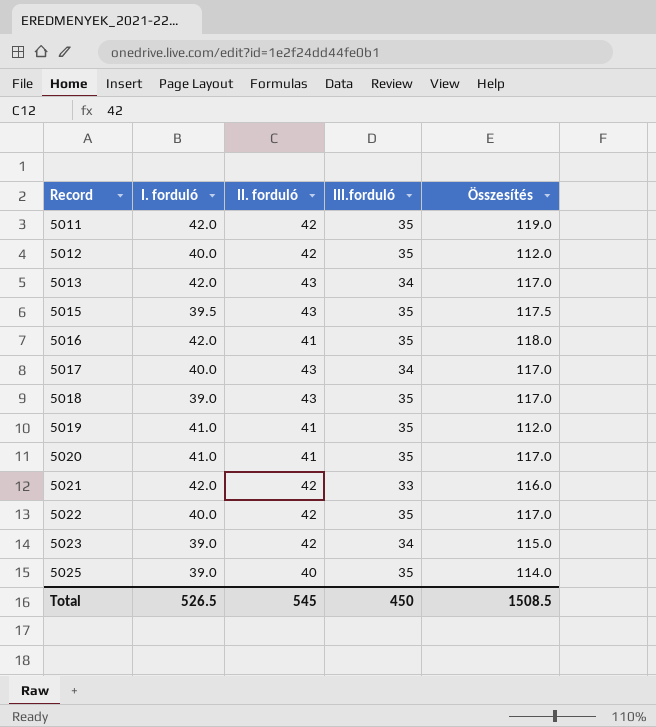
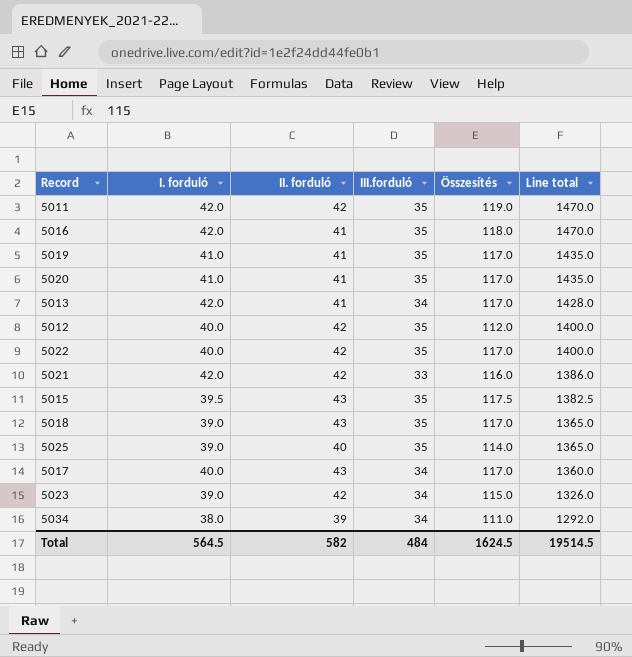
row order: Record ascending -> Line total descending
column Line total | formula: none -> [I. forduló] * [III.forduló]
5019 | Összesítés: 112.0 -> 117.0
5013 | II. forduló: 43 -> 41
row 5034: none -> 38.0 | 39 | 34 | 111.0 | 1292.0
Total | I. forduló: 526.5 -> 564.5
Total | II. forduló: 545 -> 582
Total | III.forduló: 450 -> 484
Total | Összesítés: 1508.5 -> 1624.5

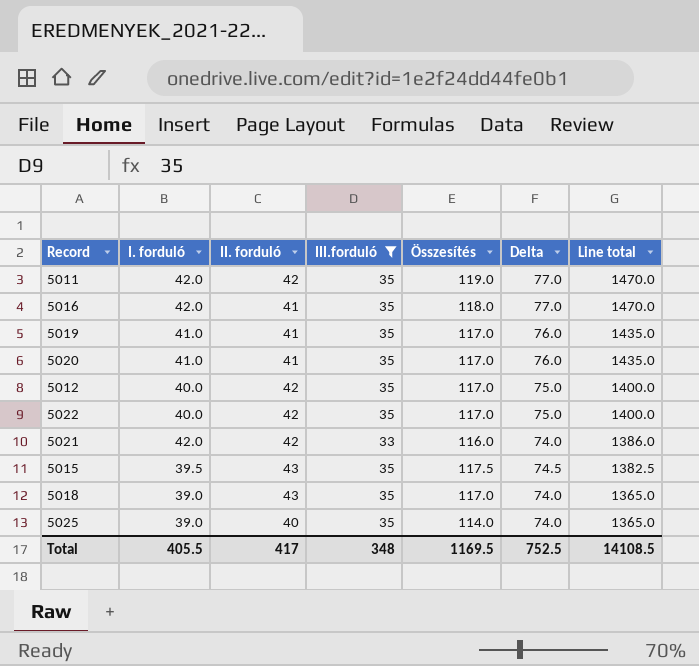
filter: none -> III.forduló != 34
column Delta | formula: none -> [Összesítés] - [II. forduló]
5012 | Összesítés: 112.0 -> 117.0
Total | I. forduló: 564.5 -> 405.5
Total | II. forduló: 582 -> 417
Total | III.forduló: 484 -> 348
Total | Összesítés: 1624.5 -> 1169.5
Total | Line total: 19514.5 -> 14108.5

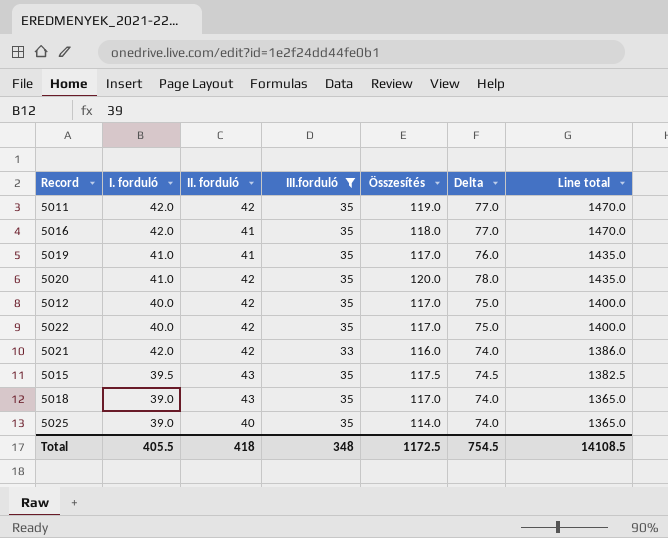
5020 | II. forduló: 41 -> 42
5020 | Összesítés: 117.0 -> 120.0
5020 | Delta: 76.0 -> 78.0
Total | II. forduló: 417 -> 418
Total | Összesítés: 1169.5 -> 1172.5
Total | Delta: 752.5 -> 754.5

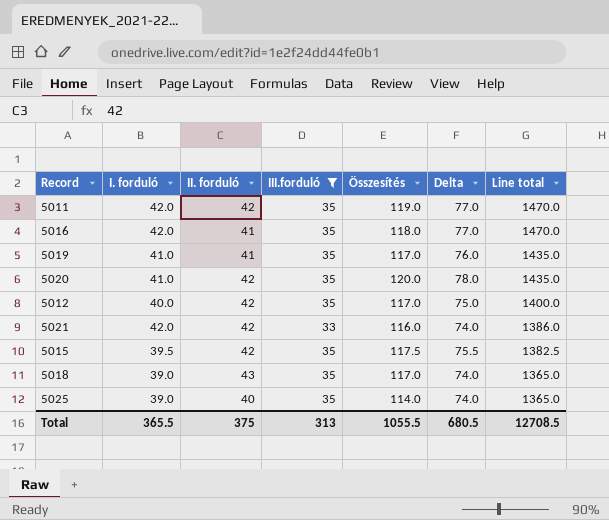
row 5022: 40.0 | 42 | 35 | 117.0 | 75.0 | 1400.0 -> none
5015 | II. forduló: 43 -> 42
5015 | Delta: 74.5 -> 75.5
Total | I. forduló: 405.5 -> 365.5
Total | II. forduló: 418 -> 375
Total | III.forduló: 348 -> 313
Total | Összesítés: 1172.5 -> 1055.5
Total | Delta: 754.5 -> 680.5
Total | Line total: 14108.5 -> 12708.5

